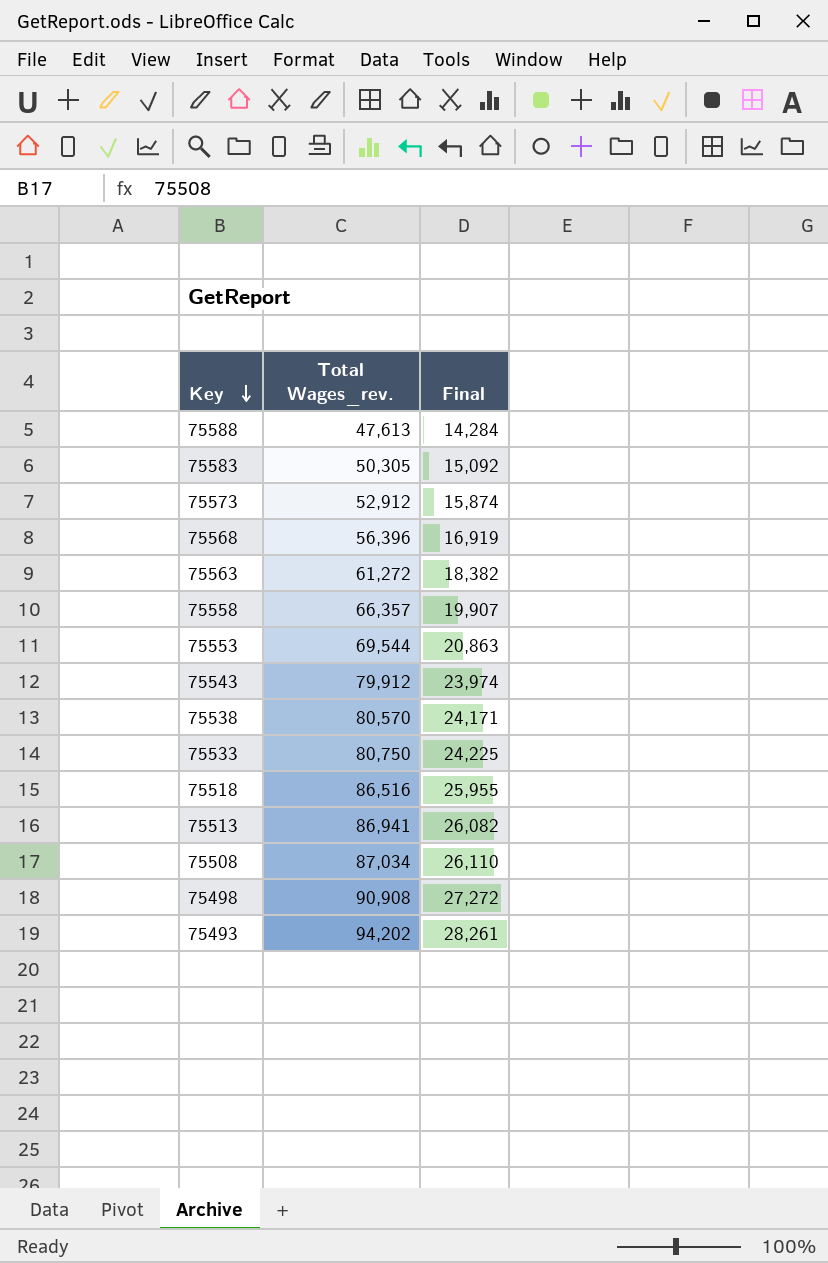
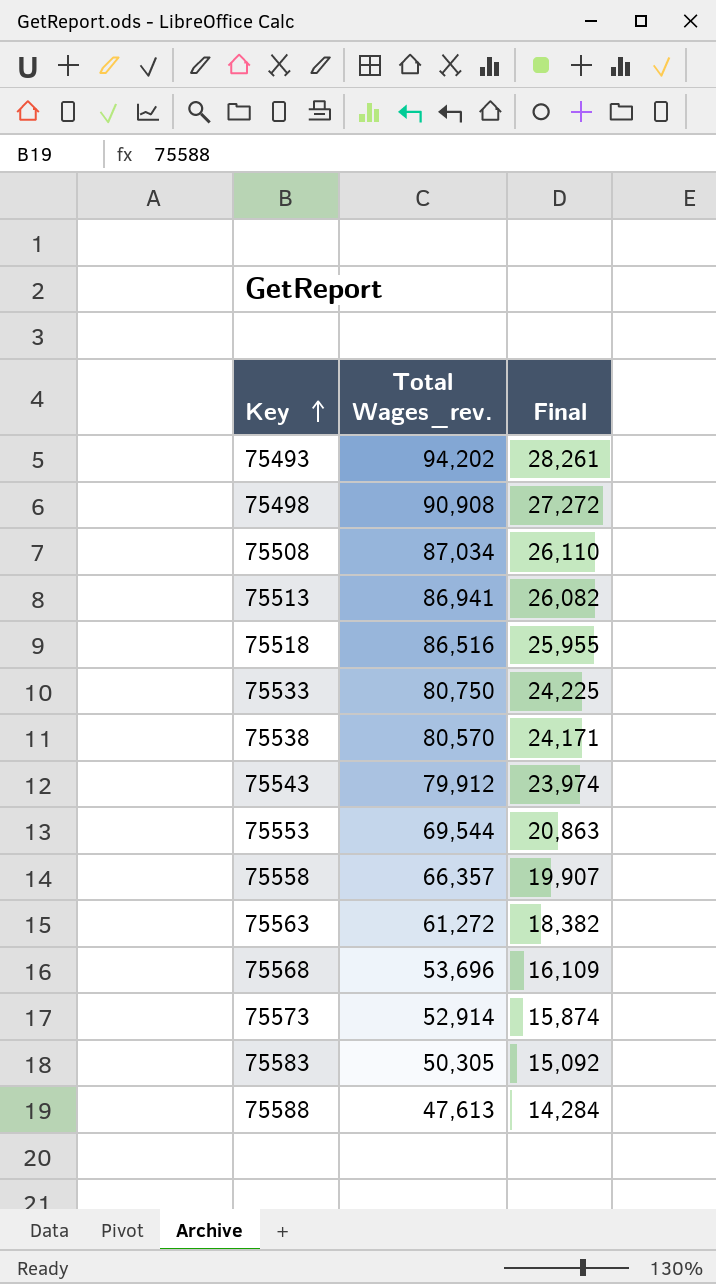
row order: Key descending -> Key ascending
75568 | Total Wages_rev.: 56,396 -> 53,696
75568 | Final: 16,919 -> 16,109
75573 | Total Wages_rev.: 52,912 -> 52,914

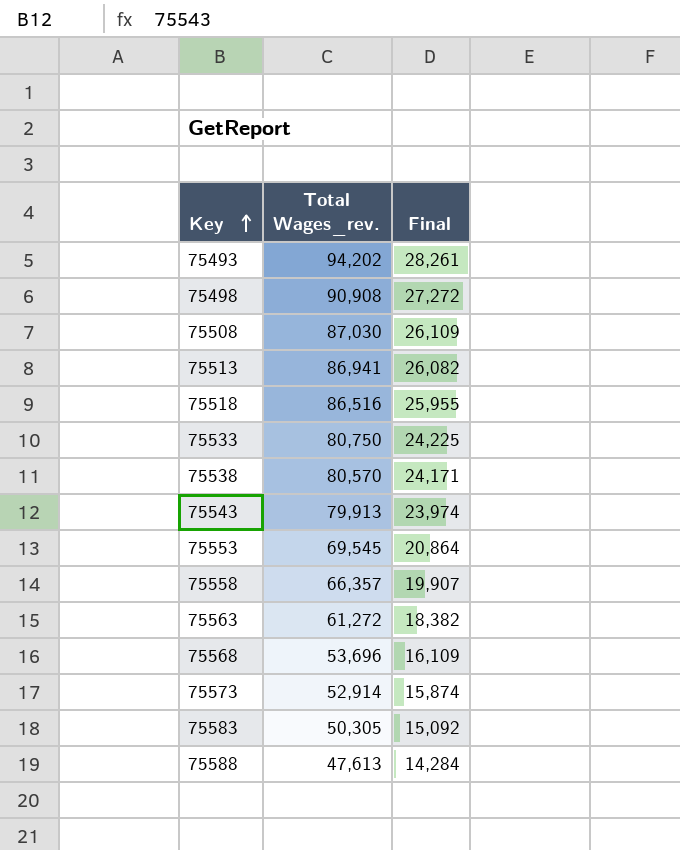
75508 | Total Wages_rev.: 87,034 -> 87,030
75508 | Final: 26,110 -> 26,109
75543 | Total Wages_rev.: 79,912 -> 79,913
75553 | Total Wages_rev.: 69,544 -> 69,545
75553 | Final: 20,863 -> 20,864

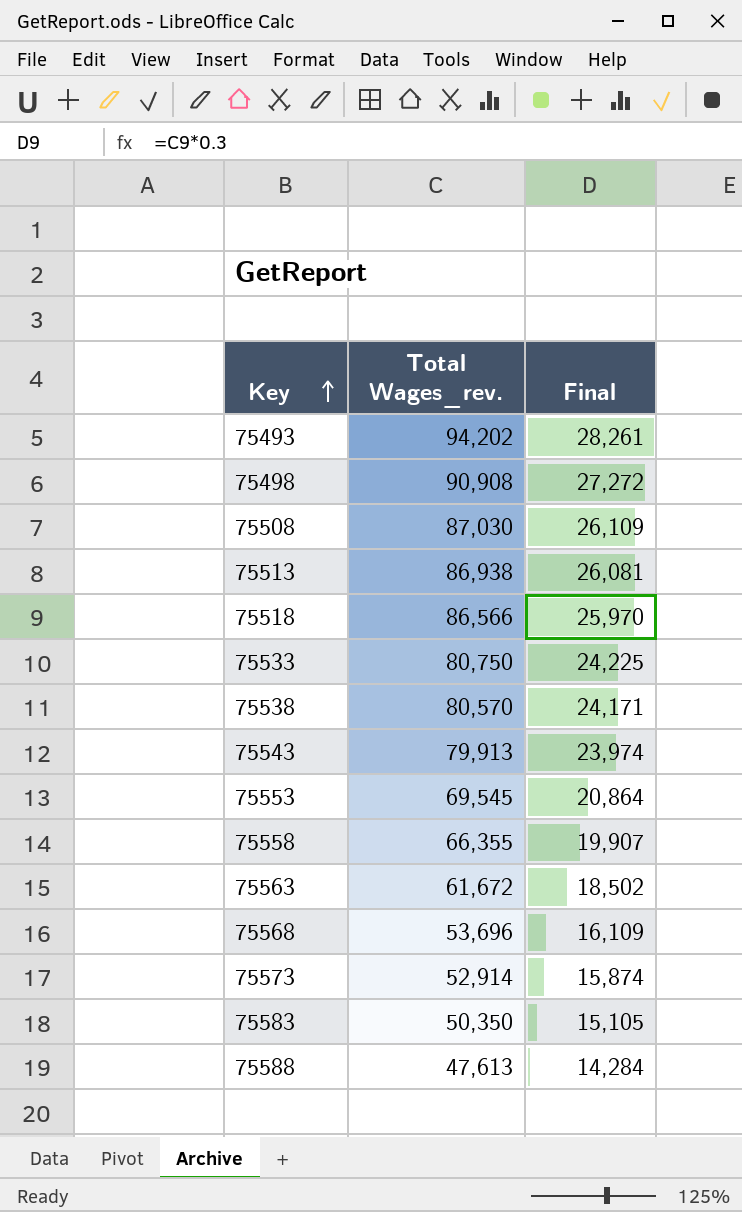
75513 | Total Wages_rev.: 86,941 -> 86,938
75513 | Final: 26,082 -> 26,081
75518 | Total Wages_rev.: 86,516 -> 86,566
75518 | Final: 25,955 -> 25,970
75558 | Total Wages_rev.: 66,357 -> 66,355
75563 | Total Wages_rev.: 61,272 -> 61,672
75563 | Final: 18,382 -> 18,502
75583 | Total Wages_rev.: 50,305 -> 50,350
75583 | Final: 15,092 -> 15,105

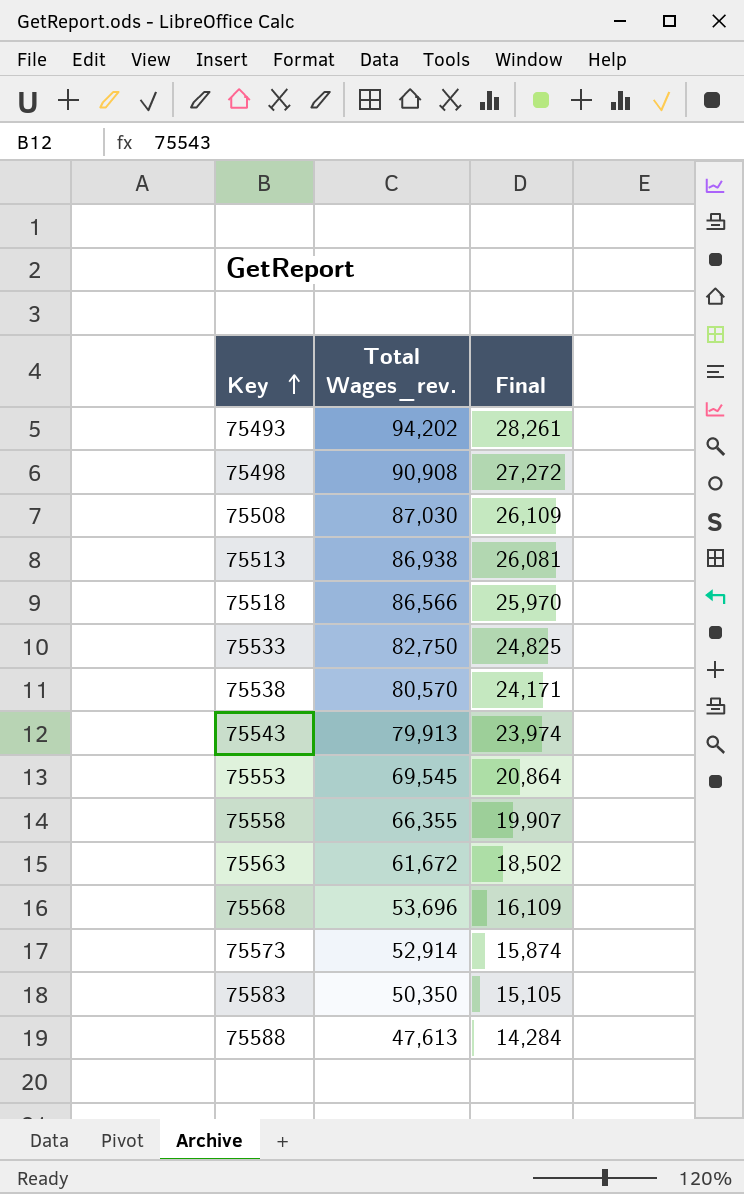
75533 | Total Wages_rev.: 80,750 -> 82,750
75533 | Final: 24,225 -> 24,825

